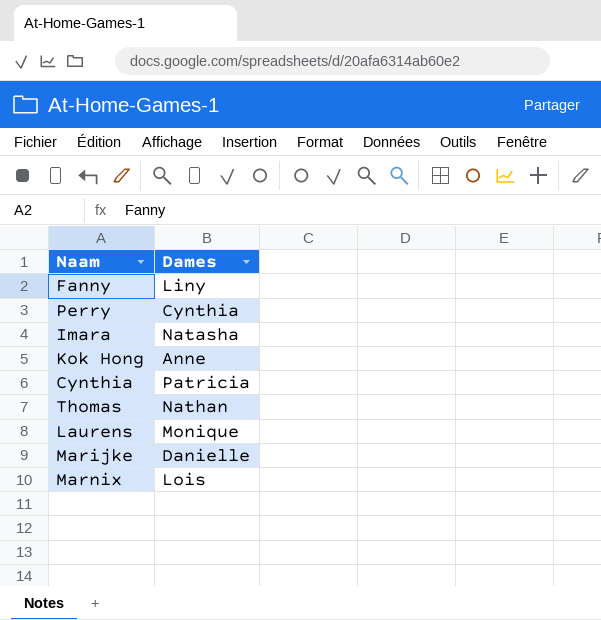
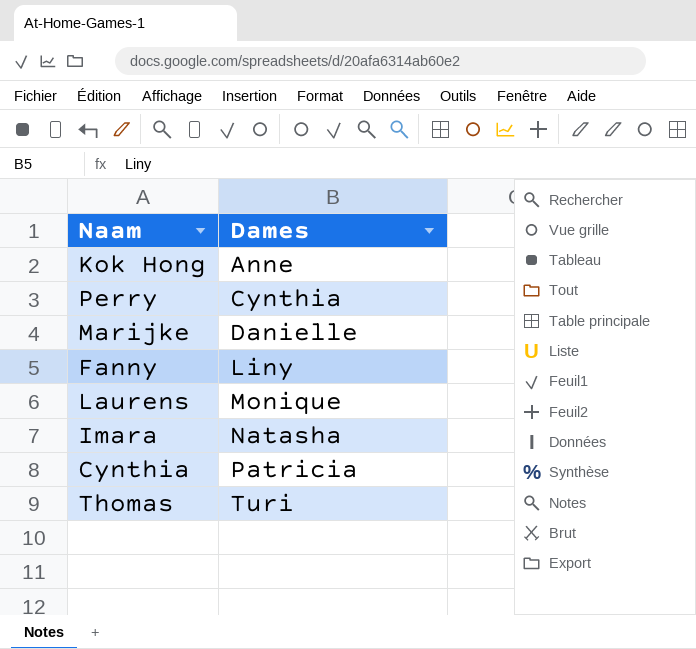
row order: none -> Dames ascending
row Marnix: Lois -> none
Thomas | Dames: Nathan -> Turi

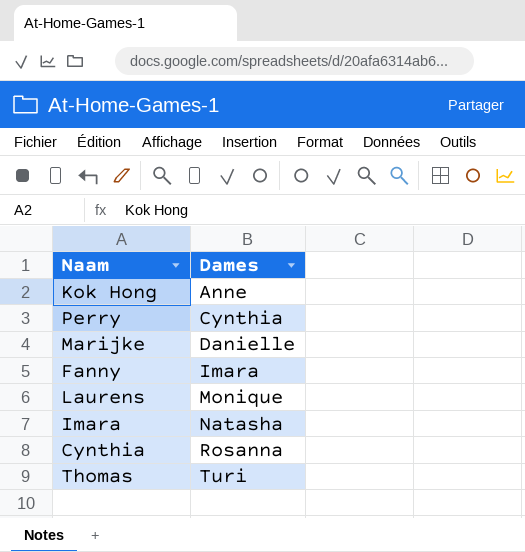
Fanny | Dames: Liny -> Imara
Cynthia | Dames: Patricia -> Rosanna

